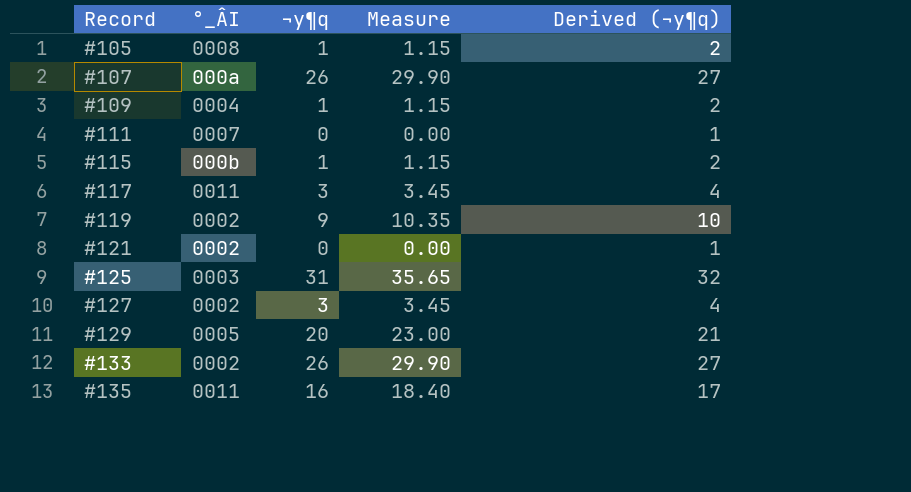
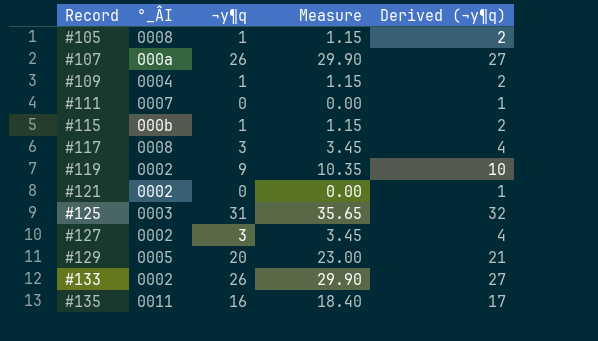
#117 | °_ÂI: 0011 -> 0008

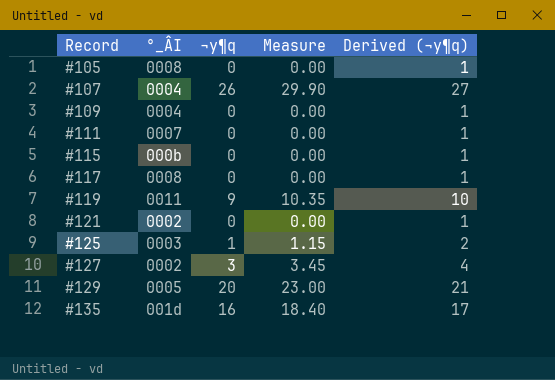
row #133: 0002 | 26 | 29.90 | 27 -> none
#105 | ¬y¶q: 1 -> 0
#105 | Measure: 1.15 -> 0.00
#105 | Derived (¬y¶q): 2 -> 1
#107 | °_ÂI: 000a -> 0004
#109 | ¬y¶q: 1 -> 0
#109 | Measure: 1.15 -> 0.00
#109 | Derived (¬y¶q): 2 -> 1
#115 | ¬y¶q: 1 -> 0
#115 | Measure: 1.15 -> 0.00
#115 | Derived (¬y¶q): 2 -> 1
#117 | ¬y¶q: 3 -> 0
#117 | Measure: 3.45 -> 0.00
#117 | Derived (¬y¶q): 4 -> 1
#119 | °_ÂI: 0002 -> 0011
#125 | ¬y¶q: 31 -> 1
#125 | Measure: 35.65 -> 1.15
#125 | Derived (¬y¶q): 32 -> 2
#135 | °_ÂI: 0011 -> 001d

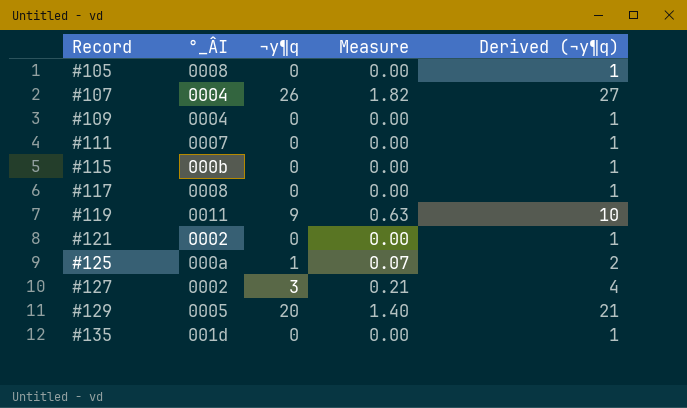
column Measure | formula: [¬y¶q] * 1.15 -> [¬y¶q] * 0.07
#125 | °_ÂI: 0003 -> 000a
#135 | ¬y¶q: 16 -> 0
#135 | Derived (¬y¶q): 17 -> 1

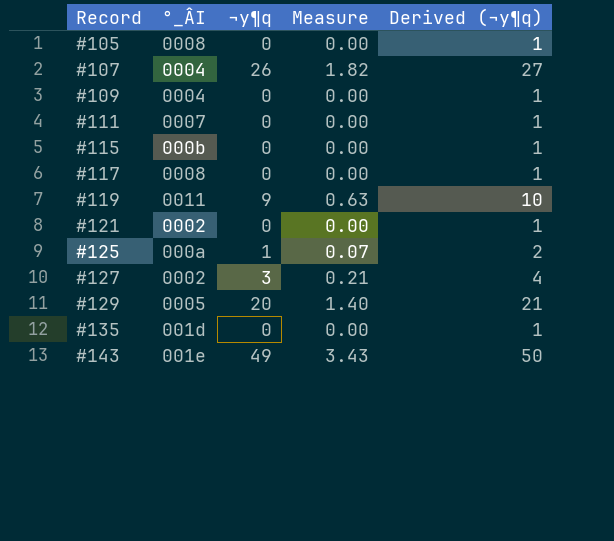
row #143: none -> 001e | 49 | 3.43 | 50

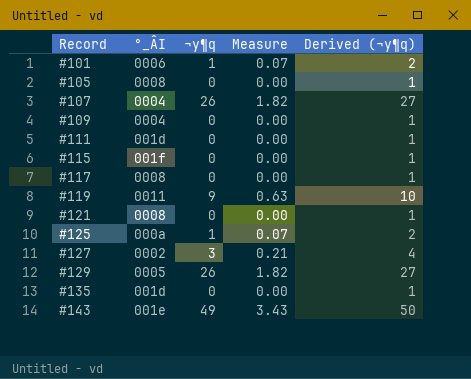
row #101: none -> 0006 | 1 | 0.07 | 2
#111 | °_ÂI: 0007 -> 001d
#115 | °_ÂI: 000b -> 001f
#121 | °_ÂI: 0002 -> 0008
#129 | ¬y¶q: 20 -> 26
#129 | Measure: 1.40 -> 1.82
#129 | Derived (¬y¶q): 21 -> 27

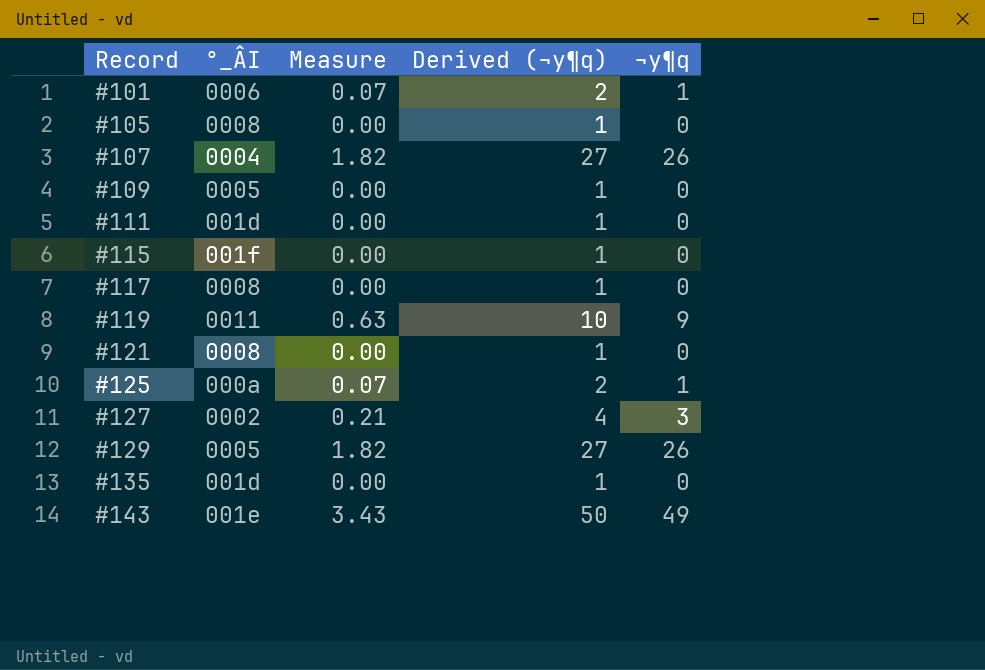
column ¬y¶q | position: 3 -> 5
#109 | °_ÂI: 0004 -> 0005

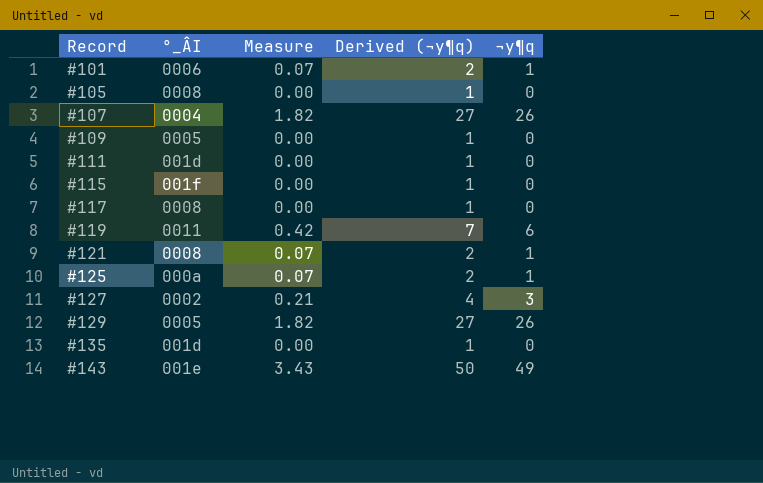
#119 | Measure: 0.63 -> 0.42
#119 | Derived (¬y¶q): 10 -> 7
#119 | ¬y¶q: 9 -> 6
#121 | Measure: 0.00 -> 0.07
#121 | Derived (¬y¶q): 1 -> 2
#121 | ¬y¶q: 0 -> 1

